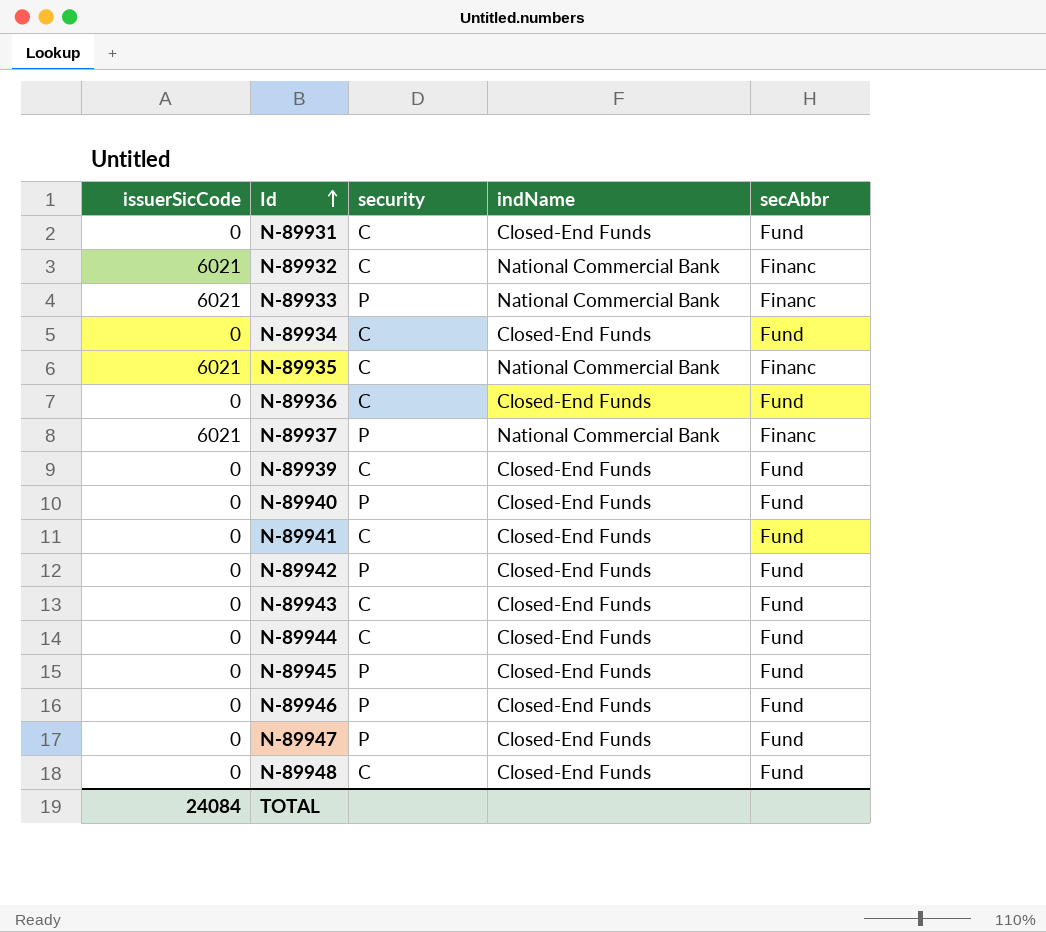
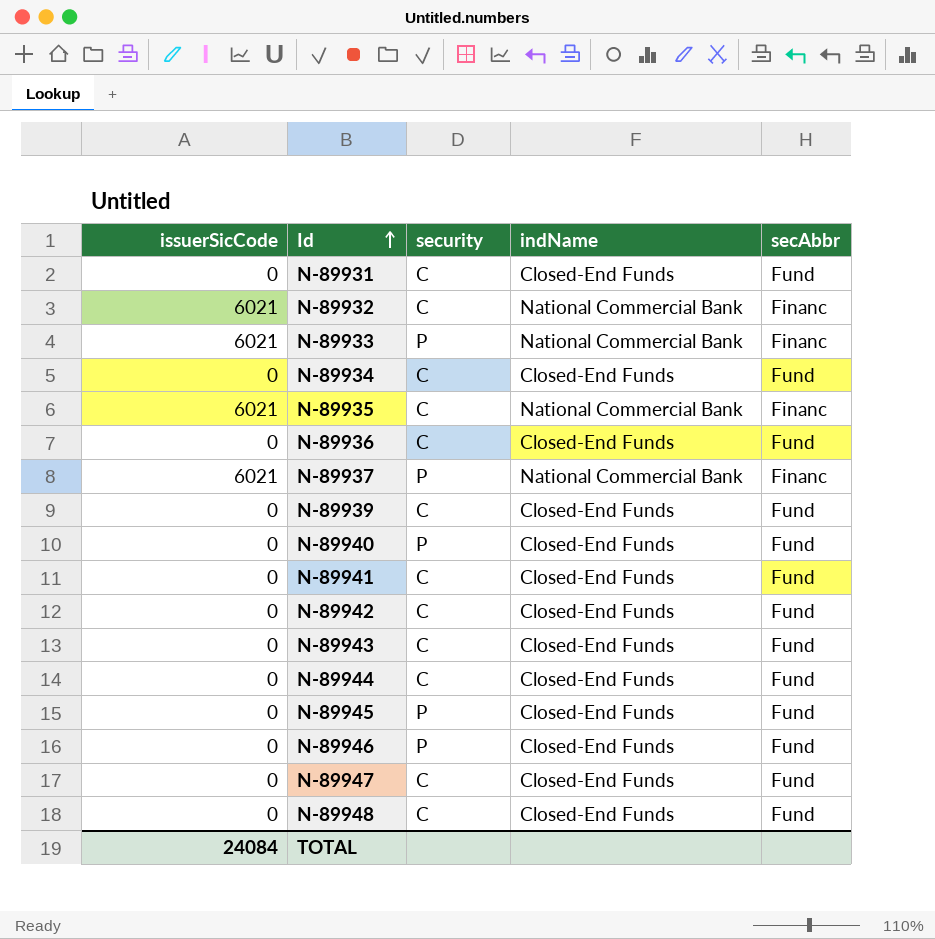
N-89942 | security: P -> C
N-89947 | security: P -> C

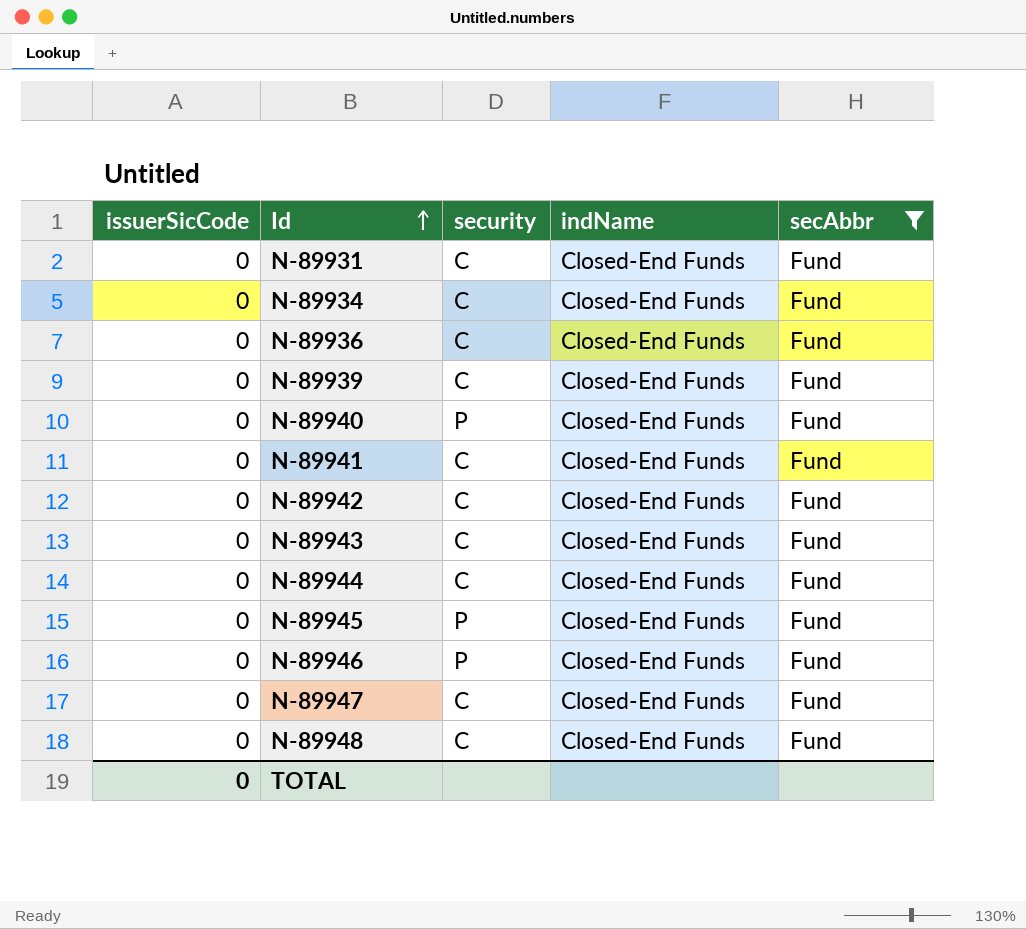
filter: none -> secAbbr = Fund
TOTAL | issuerSicCode: 24084 -> 0

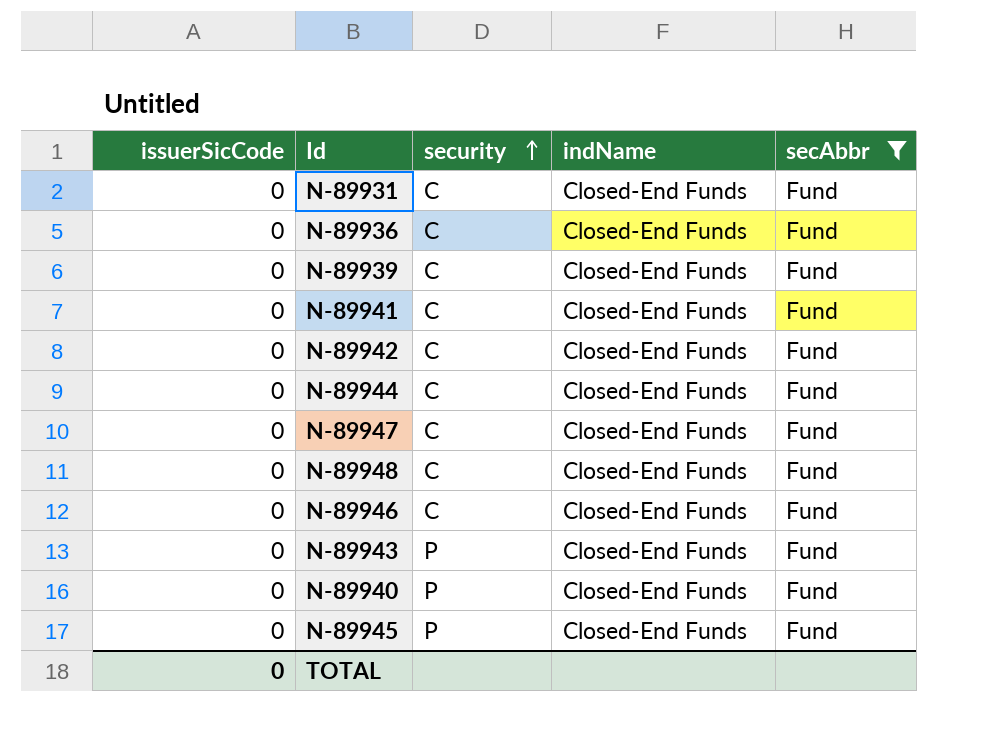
row order: Id ascending -> security ascending
row N-89934: 0 | C | Closed-End Funds | Fund -> none
N-89946 | security: P -> C
N-89943 | security: C -> P

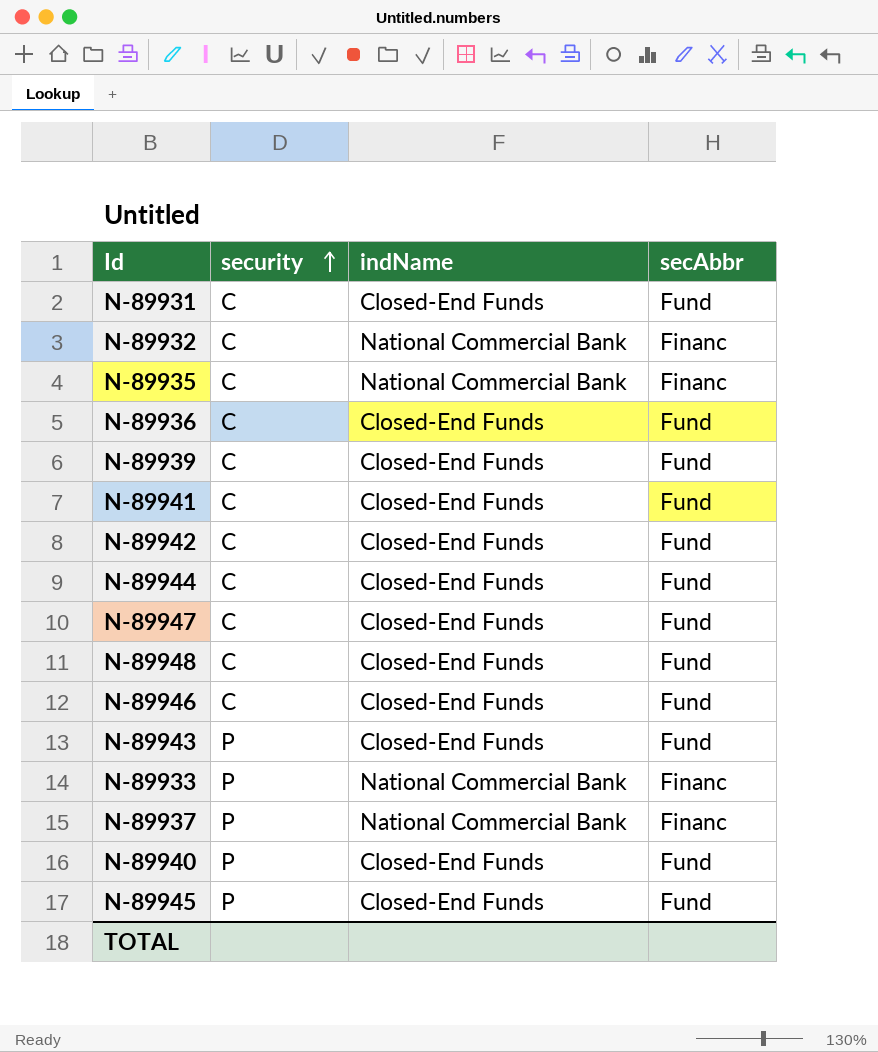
filter: secAbbr = Fund -> none
column issuerSicCode | position: 1 -> none

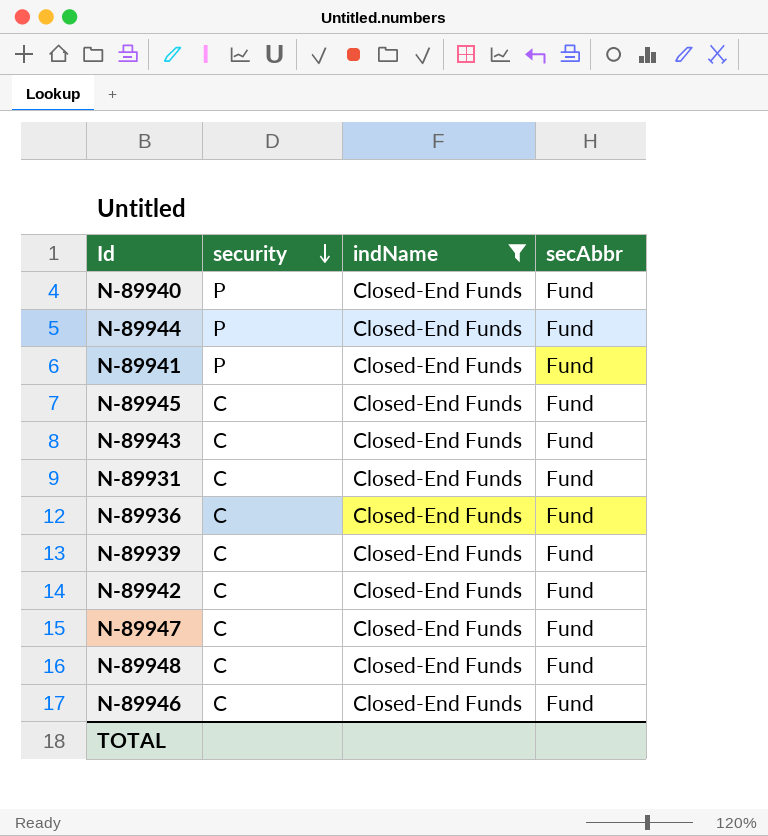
filter: none -> indName = Closed-End Funds
row order: security ascending -> security descending
N-89944 | security: C -> P
N-89941 | security: C -> P
N-89945 | security: P -> C
N-89943 | security: P -> C

